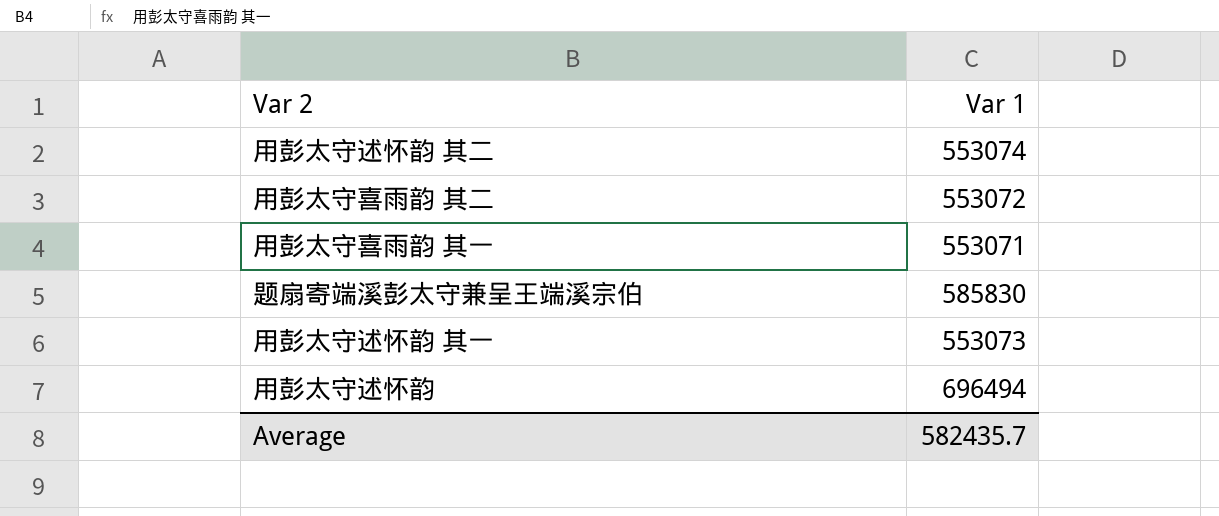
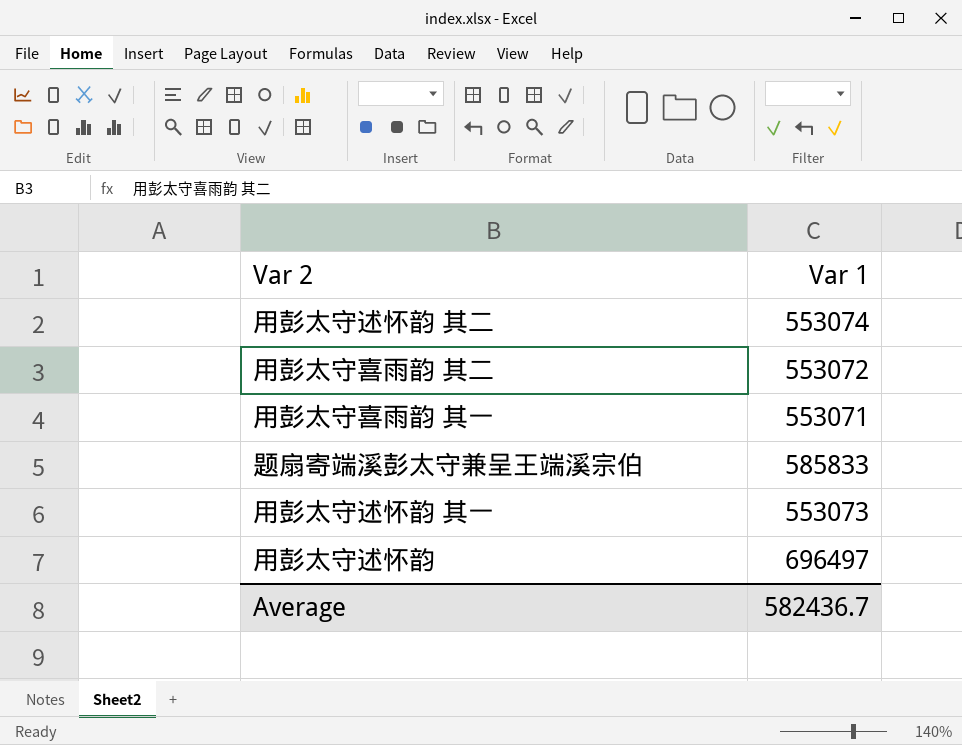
题扇寄端溪彭太守兼呈王端溪宗伯 | Var 1: 585830 -> 585833
用彭太守述怀韵 | Var 1: 696494 -> 696497
Average | Var 1: 582435.7 -> 582436.7

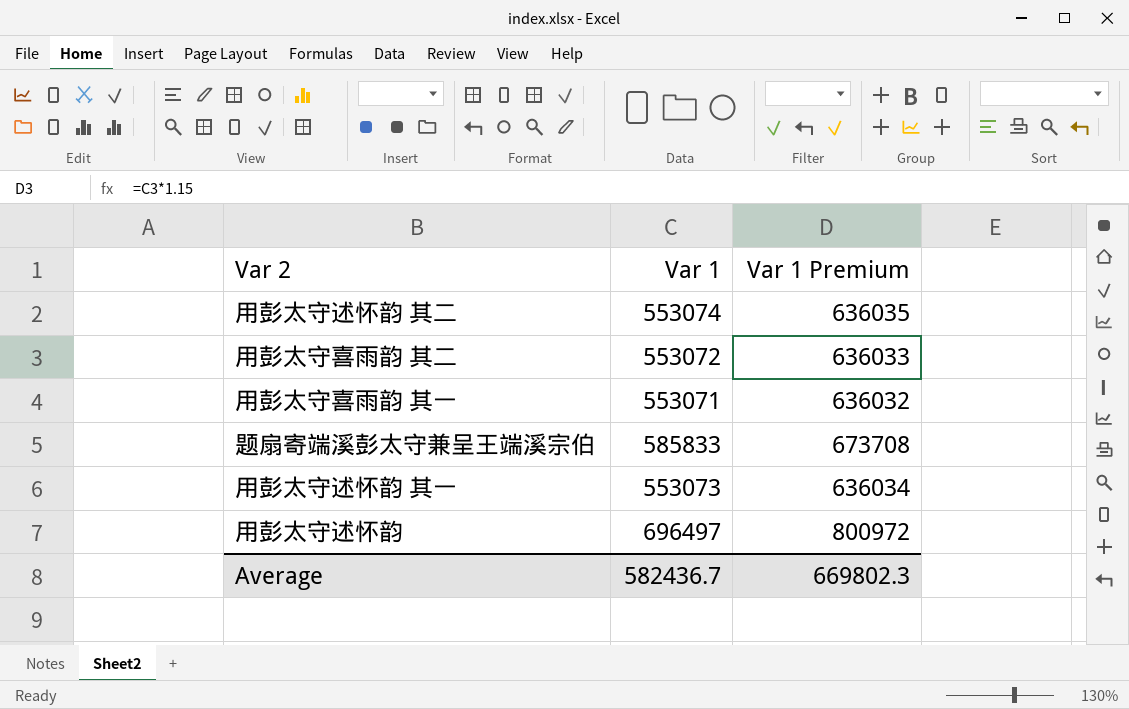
column Var 1 Premium | formula: none -> [Var 1] * 1.15

